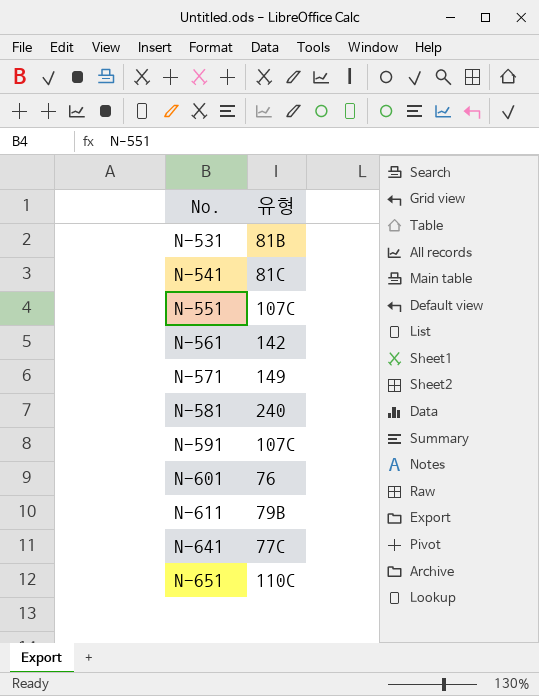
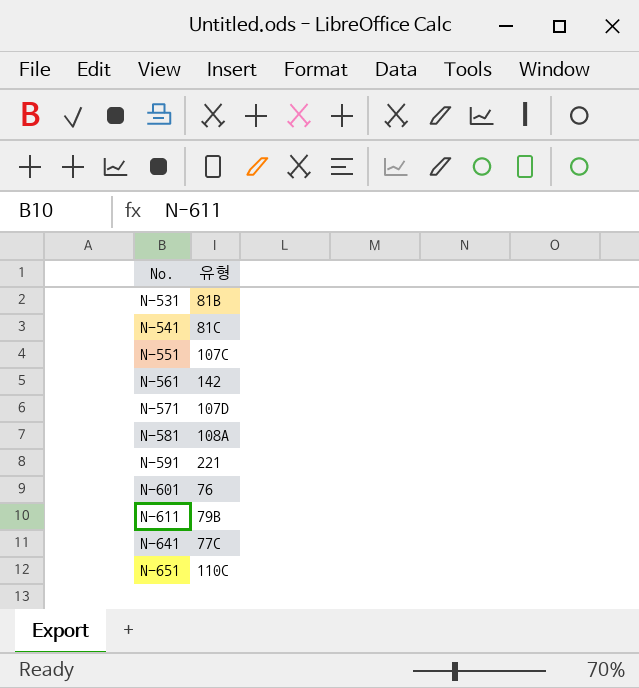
N-571 | 유형: 149 -> 107D
N-581 | 유형: 240 -> 108A
N-591 | 유형: 107C -> 221

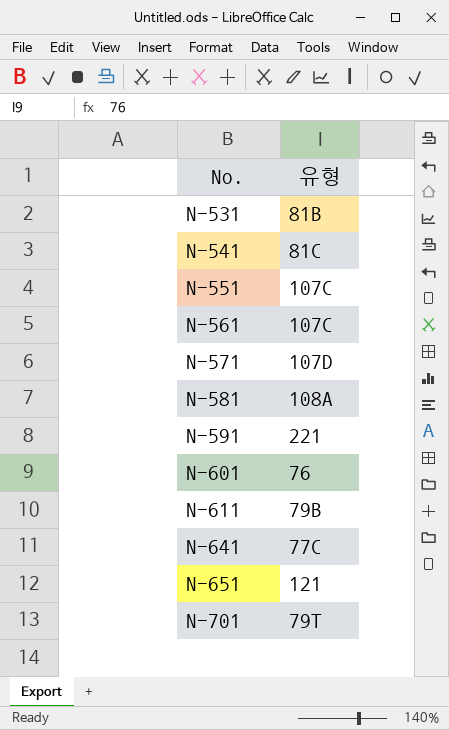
N-561 | 유형: 142 -> 107C
N-651 | 유형: 110C -> 121
row N-701: none -> 79T

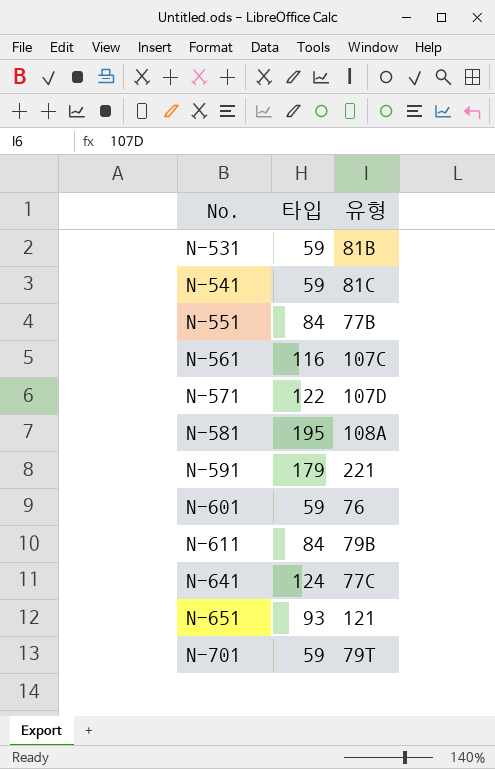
column 타입 | position: none -> 2
N-551 | 유형: 107C -> 77B

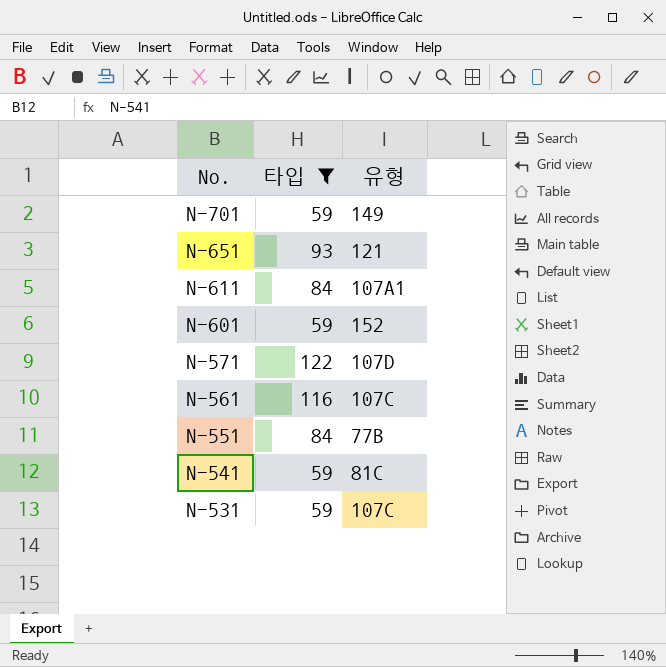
filter: none -> 타입 <= 122
row order: No. ascending -> No. descending
N-701 | 유형: 79T -> 149
N-611 | 유형: 79B -> 107A1
N-601 | 유형: 76 -> 152
N-531 | 유형: 81B -> 107C

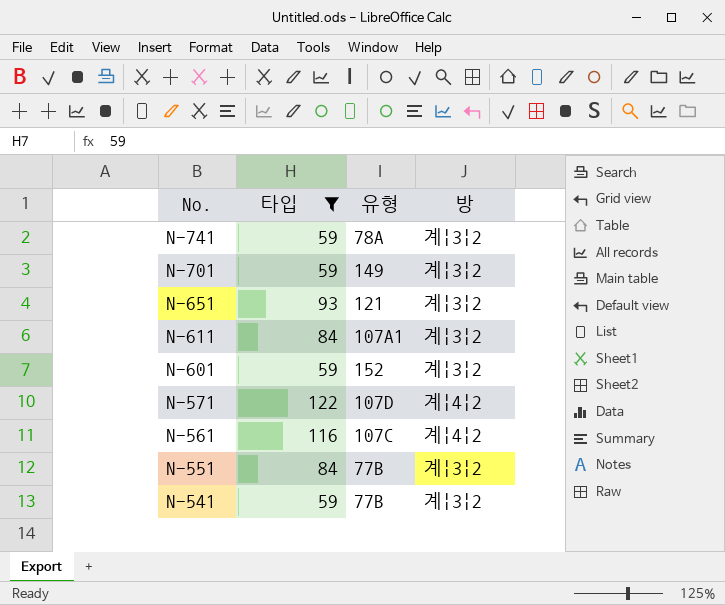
column 방 | position: none -> 4
row N-531: 59 | 107C -> none
row N-741: none -> 59 | 78A | 계|3|2
N-541 | 유형: 81C -> 77B

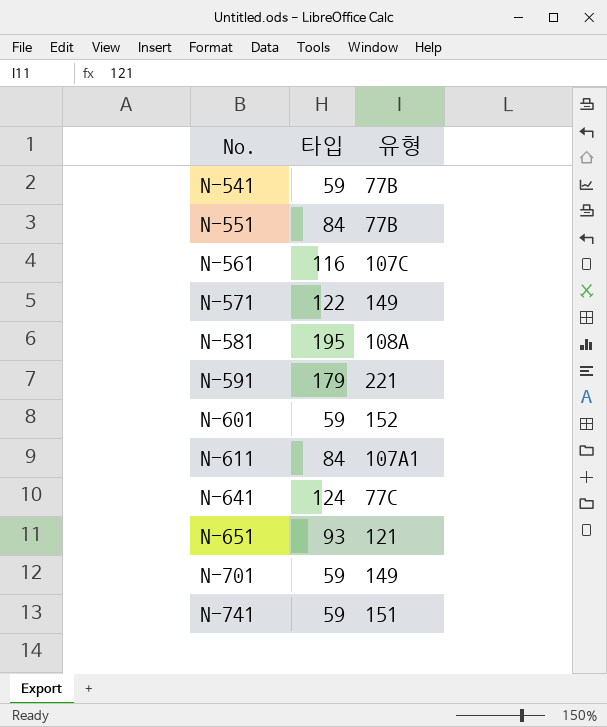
filter: 타입 <= 122 -> none
row order: No. descending -> No. ascending
column 방 | position: 4 -> none
N-571 | 유형: 107D -> 149
N-741 | 유형: 78A -> 151

